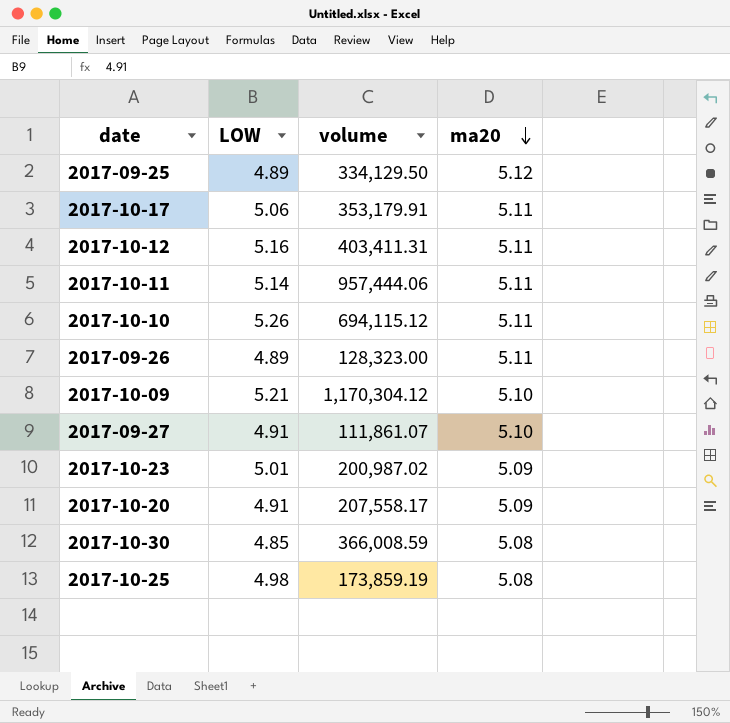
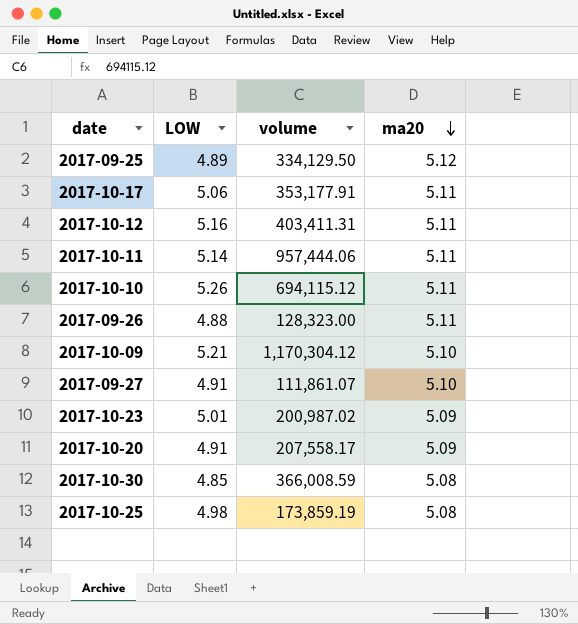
2017-10-17 | volume: 353,179.91 -> 353,177.91
2017-09-26 | LOW: 4.89 -> 4.88

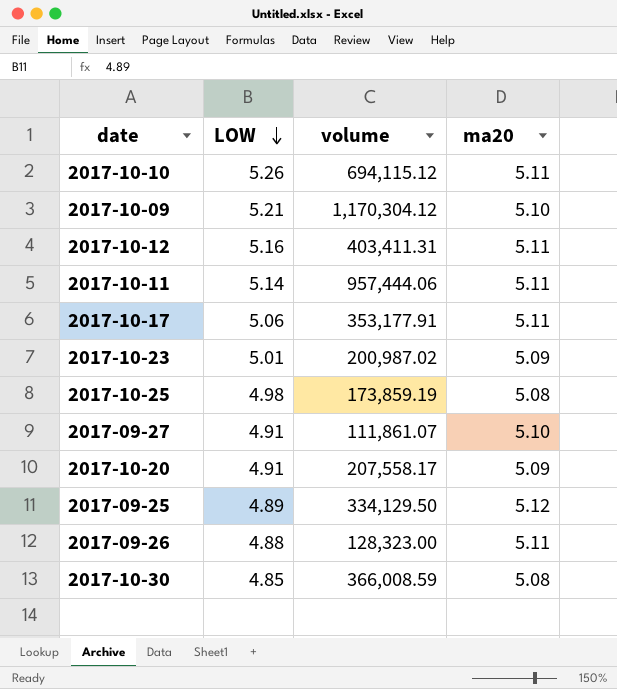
row order: ma20 descending -> LOW descending

